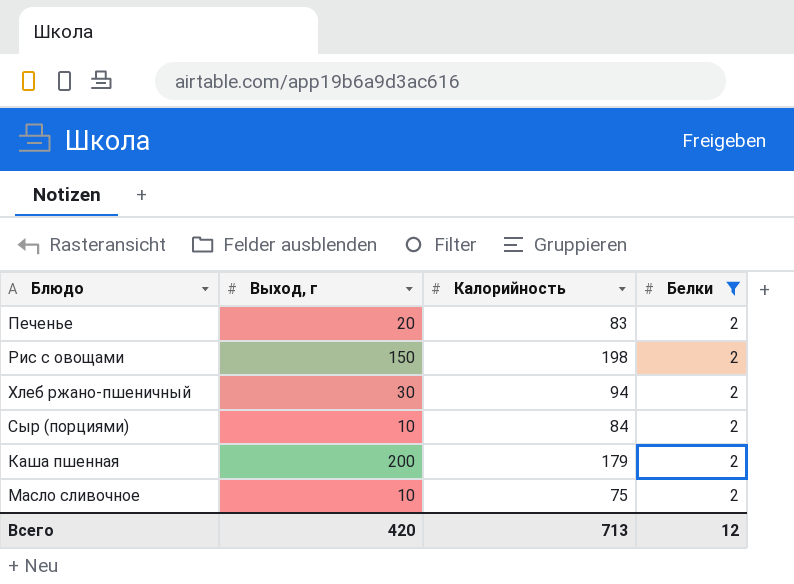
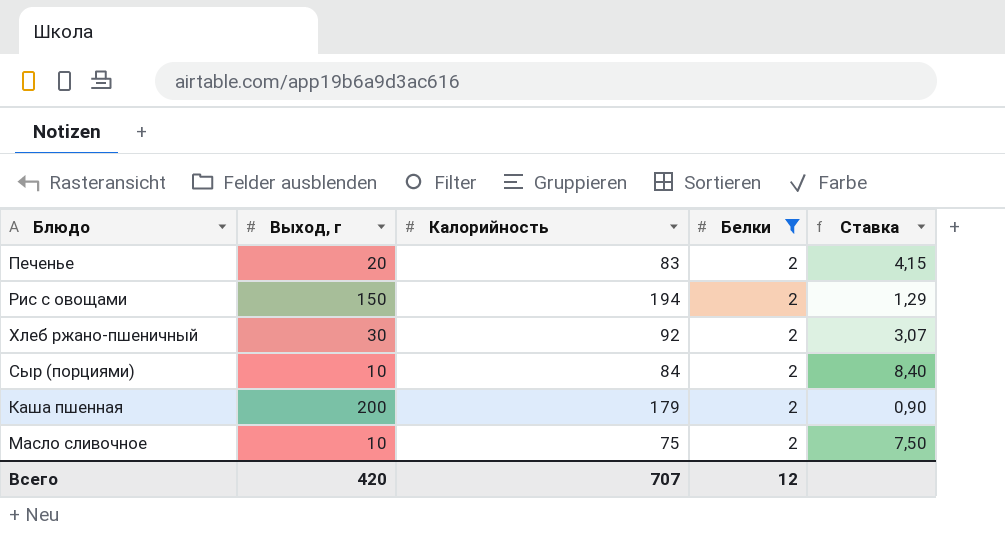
column Ставка | formula: none -> [Калорийность] / [Выход, г]
Рис с овощами | Калорийность: 198 -> 194
Хлеб ржано-пшеничный | Калорийность: 94 -> 92
Всего | Калорийность: 713 -> 707

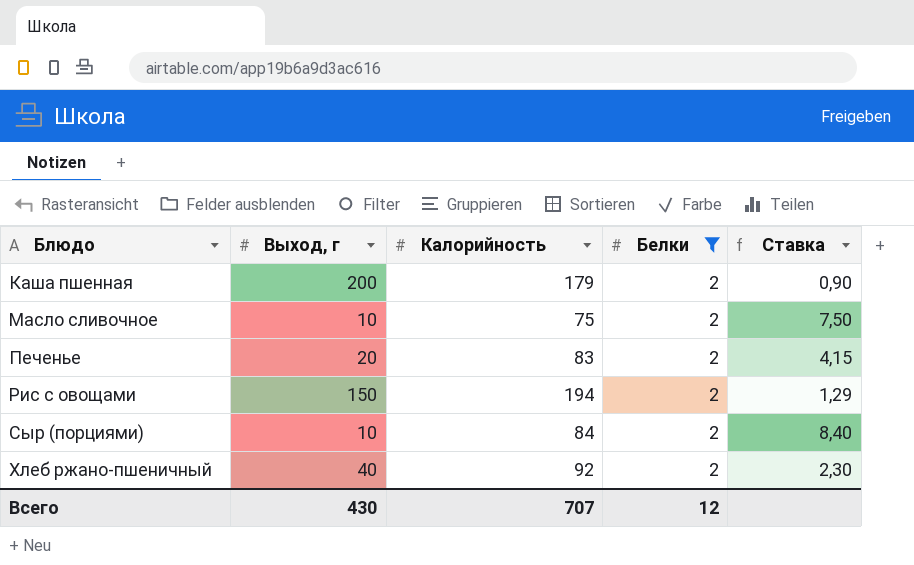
row order: none -> Блюдо ascending
Хлеб ржано-пшеничный | Выход, г: 30 -> 40
Хлеб ржано-пшеничный | Ставка: 3,07 -> 2,30
Всего | Выход, г: 420 -> 430

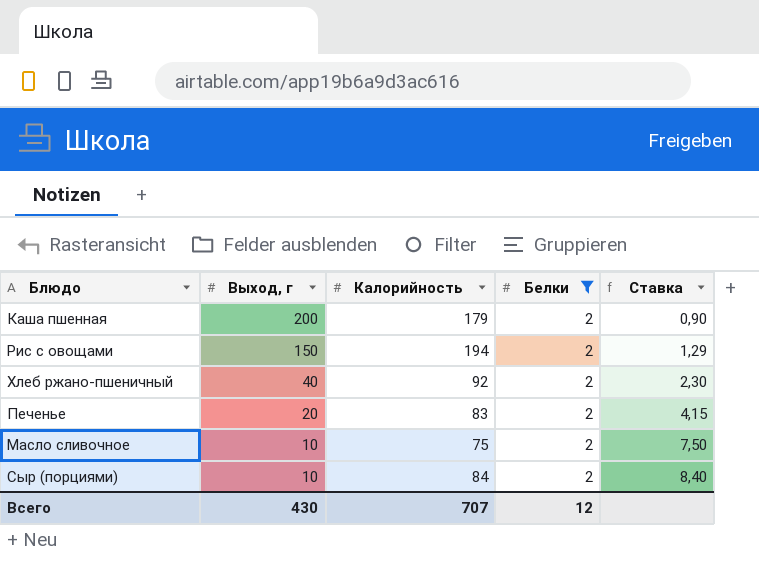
row order: Блюдо ascending -> Выход, г descending

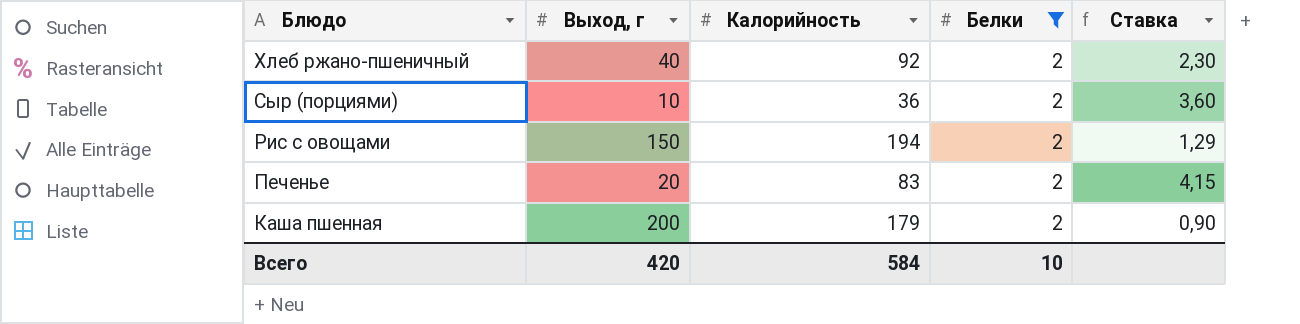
row order: Выход, г descending -> Блюдо descending
row Масло сливочное: 10 | 75 | 2 | 7,50 -> none
Сыр (порциями) | Калорийность: 84 -> 36
Сыр (порциями) | Ставка: 8,40 -> 3,60
Всего | Выход, г: 430 -> 420
Всего | Калорийность: 707 -> 584
Всего | Белки: 12 -> 10

